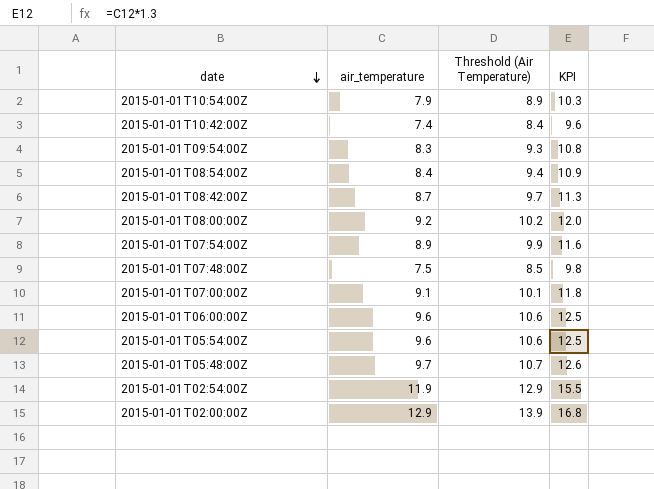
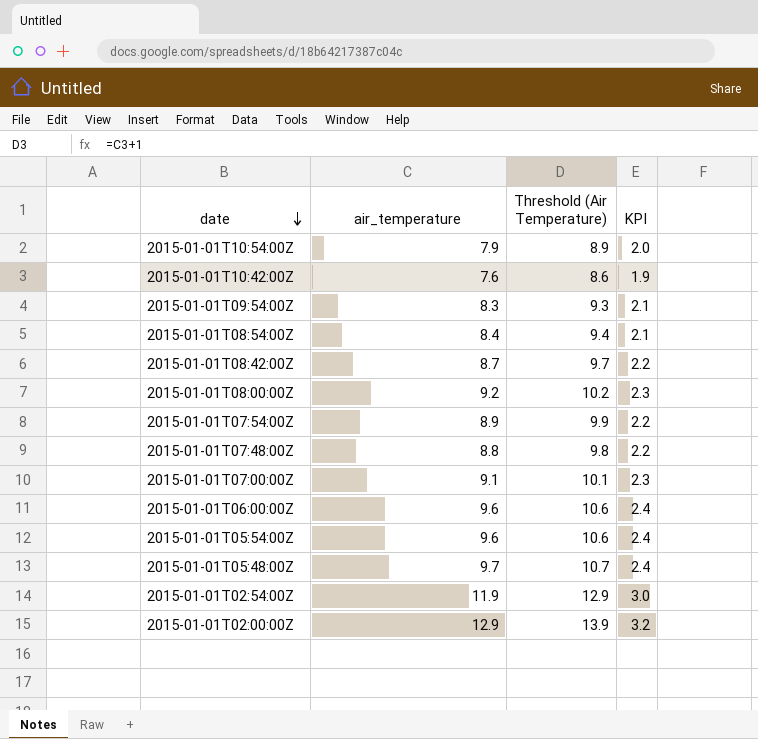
column KPI | formula: [air_temperature] * 1.3 -> [air_temperature] * 0.25
2015-01-01T10:42:00Z | air_temperature: 7.4 -> 7.6
2015-01-01T10:42:00Z | Threshold (Air Temperature): 8.4 -> 8.6
2015-01-01T07:48:00Z | air_temperature: 7.5 -> 8.8
2015-01-01T07:48:00Z | Threshold (Air Temperature): 8.5 -> 9.8

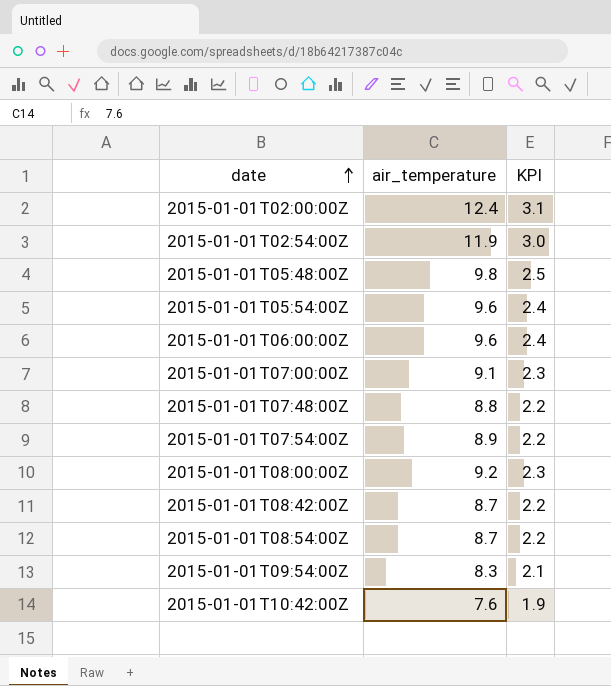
row order: date descending -> date ascending
column Threshold (Air Temperature) | formula: [air_temperature] + 1 -> none
row 2015-01-01T10:54:00Z: 7.9 | 8.9 | 2.0 -> none
2015-01-01T02:00:00Z | air_temperature: 12.9 -> 12.4
2015-01-01T02:00:00Z | KPI: 3.2 -> 3.1
2015-01-01T05:48:00Z | air_temperature: 9.7 -> 9.8
2015-01-01T05:48:00Z | KPI: 2.4 -> 2.5
2015-01-01T08:54:00Z | air_temperature: 8.4 -> 8.7
2015-01-01T08:54:00Z | KPI: 2.1 -> 2.2

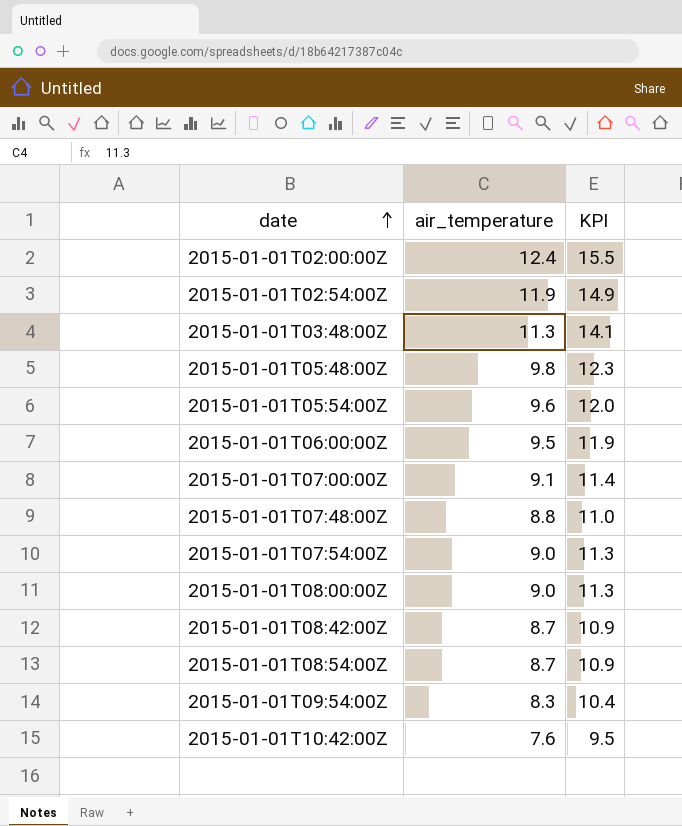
column KPI | formula: [air_temperature] * 0.25 -> [air_temperature] * 1.25
row 2015-01-01T03:48:00Z: none -> 11.3 | 14.1
2015-01-01T06:00:00Z | air_temperature: 9.6 -> 9.5
2015-01-01T07:54:00Z | air_temperature: 8.9 -> 9.0
2015-01-01T08:00:00Z | air_temperature: 9.2 -> 9.0

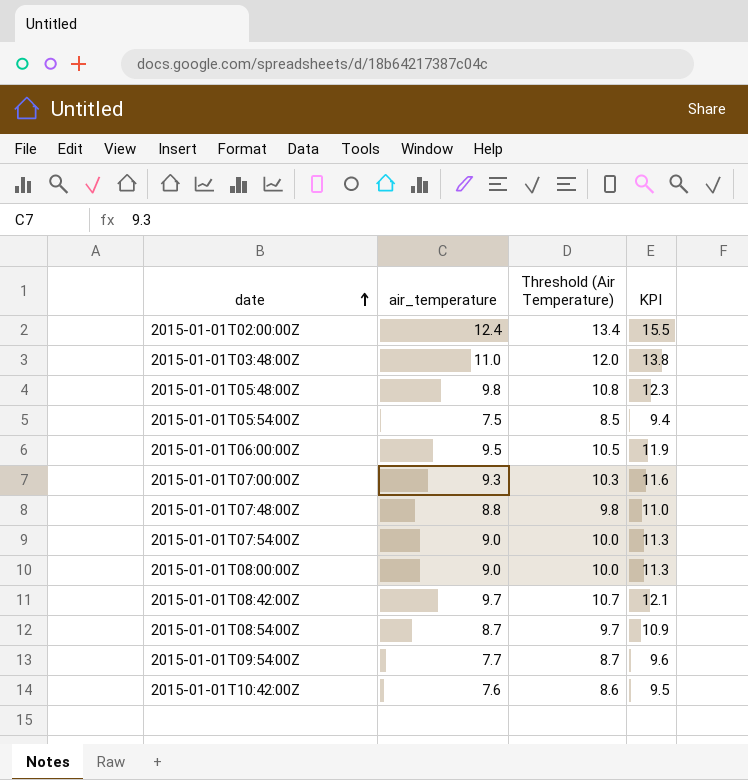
column Threshold (Air Temperature) | formula: none -> [air_temperature] + 1
row 2015-01-01T02:54:00Z: 11.9 | 14.9 -> none
2015-01-01T03:48:00Z | air_temperature: 11.3 -> 11.0
2015-01-01T03:48:00Z | KPI: 14.1 -> 13.8
2015-01-01T05:54:00Z | air_temperature: 9.6 -> 7.5
2015-01-01T05:54:00Z | KPI: 12.0 -> 9.4
2015-01-01T07:00:00Z | air_temperature: 9.1 -> 9.3
2015-01-01T07:00:00Z | KPI: 11.4 -> 11.6
2015-01-01T08:42:00Z | air_temperature: 8.7 -> 9.7
2015-01-01T08:42:00Z | KPI: 10.9 -> 12.1
2015-01-01T09:54:00Z | air_temperature: 8.3 -> 7.7
2015-01-01T09:54:00Z | KPI: 10.4 -> 9.6

